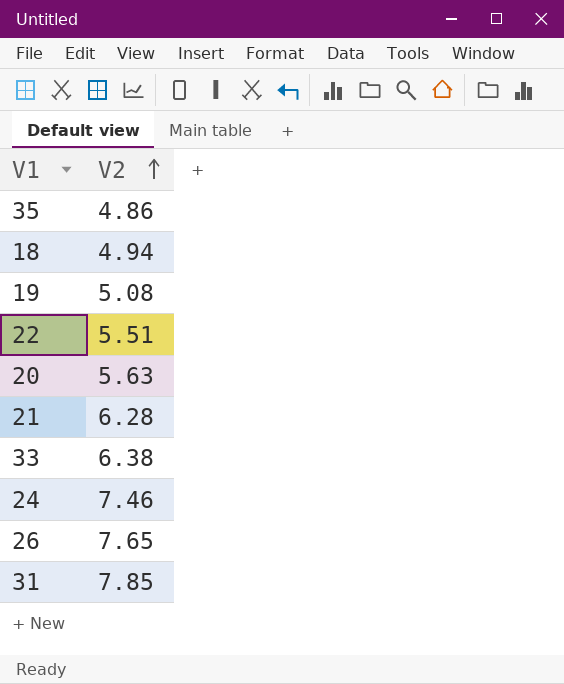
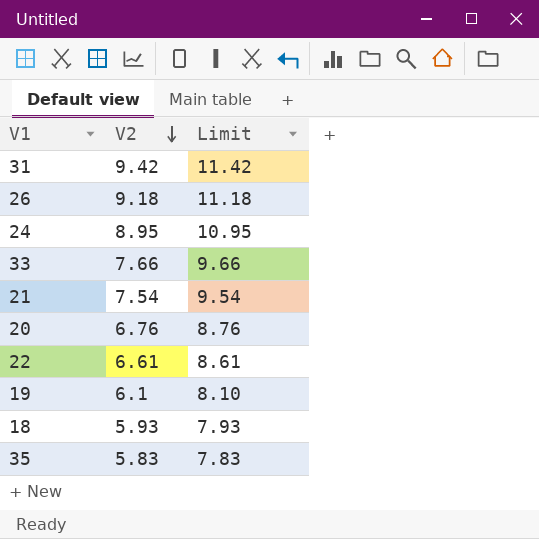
row order: V2 ascending -> V2 descending
column Limit | formula: none -> [V2] + 2
31 | V2: 7.85 -> 9.42
26 | V2: 7.65 -> 9.18
24 | V2: 7.46 -> 8.95
33 | V2: 6.38 -> 7.66
21 | V2: 6.28 -> 7.54
20 | V2: 5.63 -> 6.76
22 | V2: 5.51 -> 6.61
19 | V2: 5.08 -> 6.1
18 | V2: 4.94 -> 5.93
35 | V2: 4.86 -> 5.83

